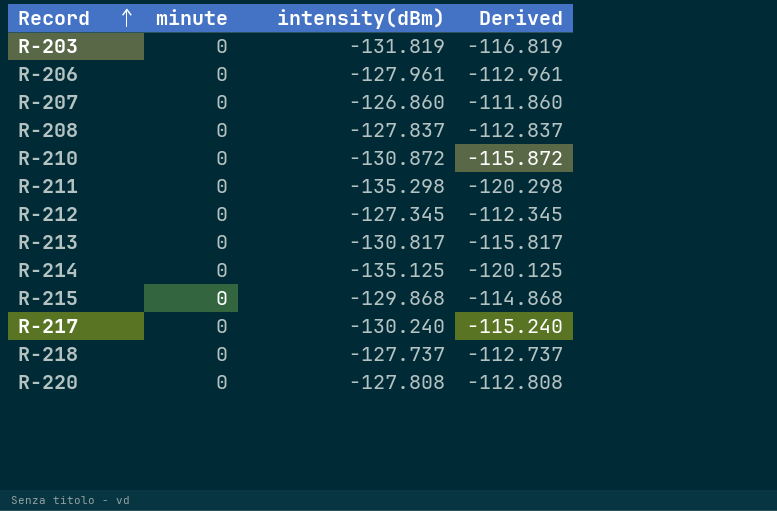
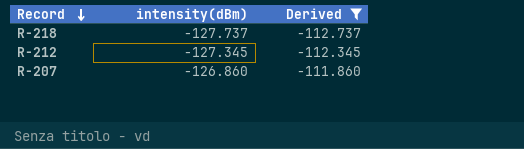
filter: none -> Derived >= -112.737
row order: Record ascending -> Record descending
column minute | position: 2 -> none

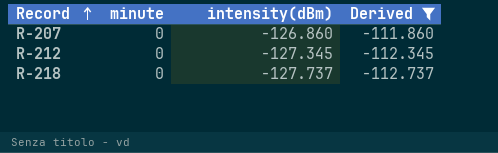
row order: Record descending -> Record ascending
column minute | position: none -> 2

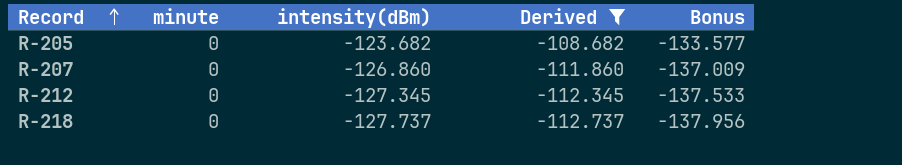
column Bonus | formula: none -> [intensity(dBm)] * 1.08
row R-205: none -> 0 | -123.682 | -108.682 | -133.577

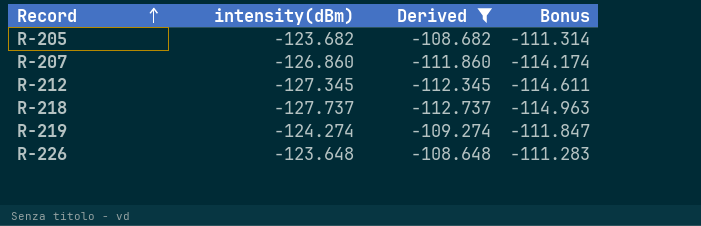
column minute | position: 2 -> none
column Bonus | formula: [intensity(dBm)] * 1.08 -> [intensity(dBm)] * 0.9
row R-219: none -> -124.274 | -109.274 | -111.847
row R-226: none -> -123.648 | -108.648 | -111.283

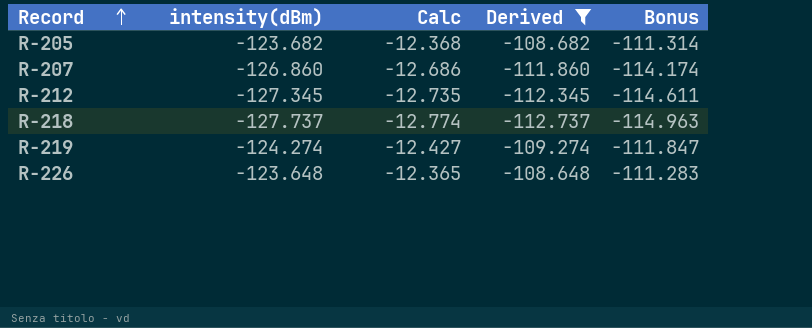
column Calc | formula: none -> [intensity(dBm)] * 0.1

